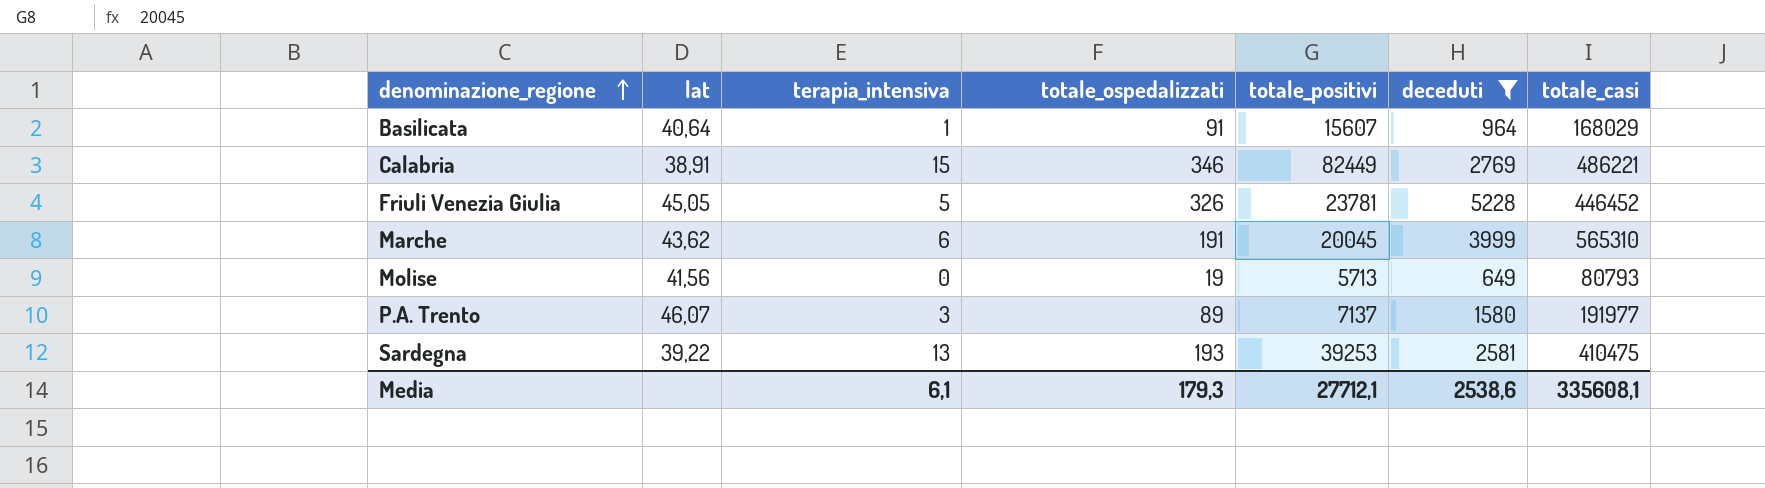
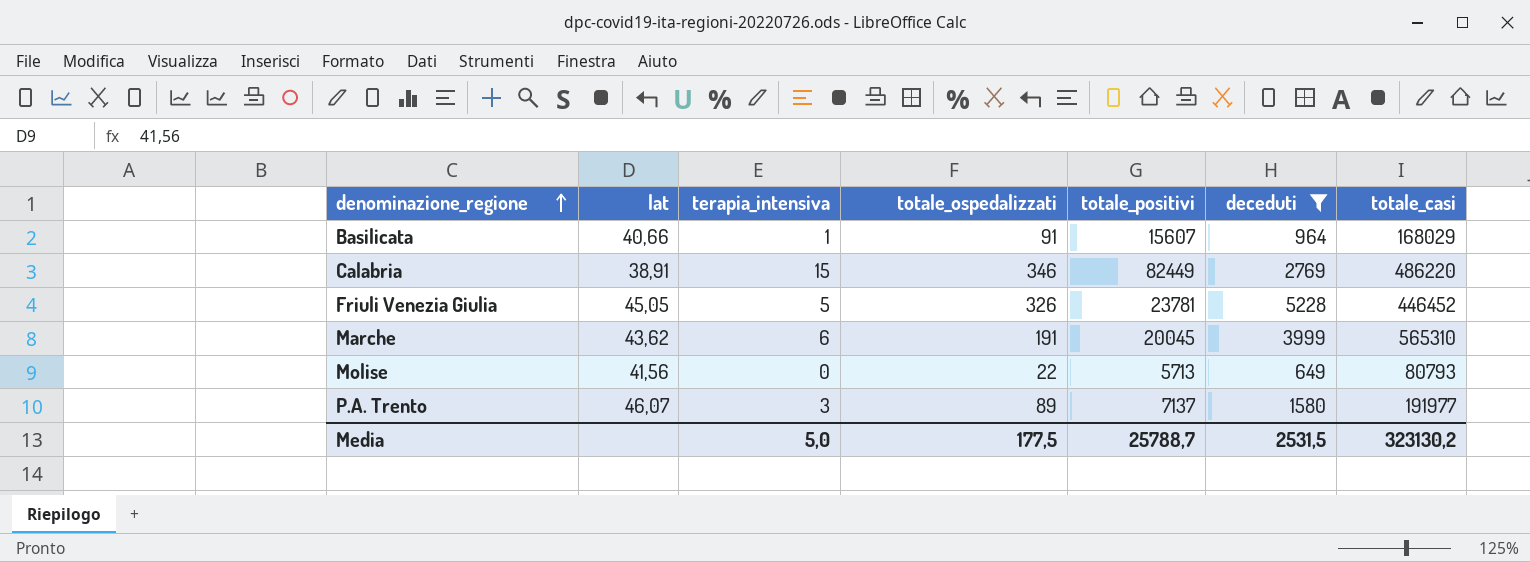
row Sardegna: 39,22 | 13 | 193 | 39253 | 2581 | 410475 -> none
Basilicata | lat: 40,64 -> 40,66
Calabria | totale_casi: 486221 -> 486220
Molise | totale_ospedalizzati: 19 -> 22
Media | terapia_intensiva: 6,1 -> 5,0
Media | totale_ospedalizzati: 179,3 -> 177,5
Media | totale_positivi: 27712,1 -> 25788,7
Media | deceduti: 2538,6 -> 2531,5
Media | totale_casi: 335608,1 -> 323130,2

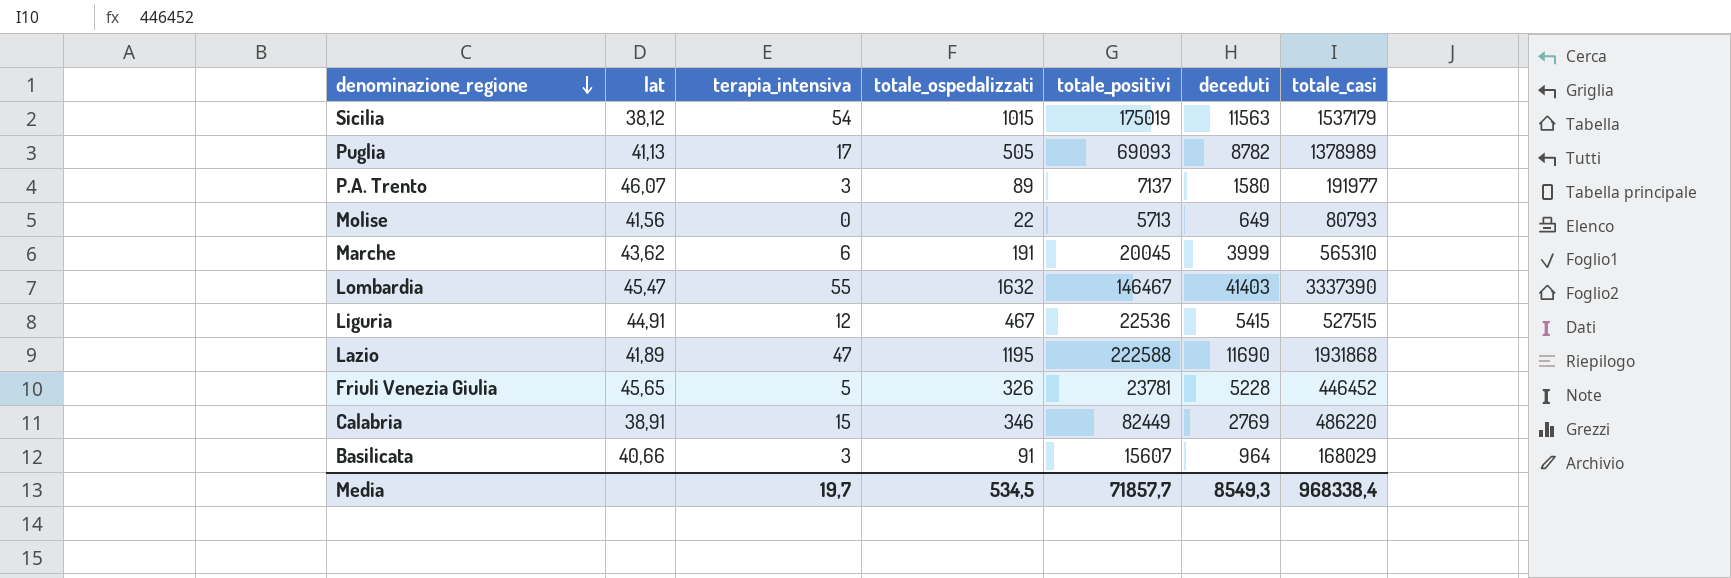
filter: deceduti <= 5228 -> none
row order: denominazione_regione ascending -> denominazione_regione descending
Friuli Venezia Giulia | lat: 45,05 -> 45,65
Basilicata | terapia_intensiva: 1 -> 3
Media | terapia_intensiva: 5,0 -> 19,7
Media | totale_ospedalizzati: 177,5 -> 534,5
Media | totale_positivi: 25788,7 -> 71857,7
Media | deceduti: 2531,5 -> 8549,3
Media | totale_casi: 323130,2 -> 968338,4

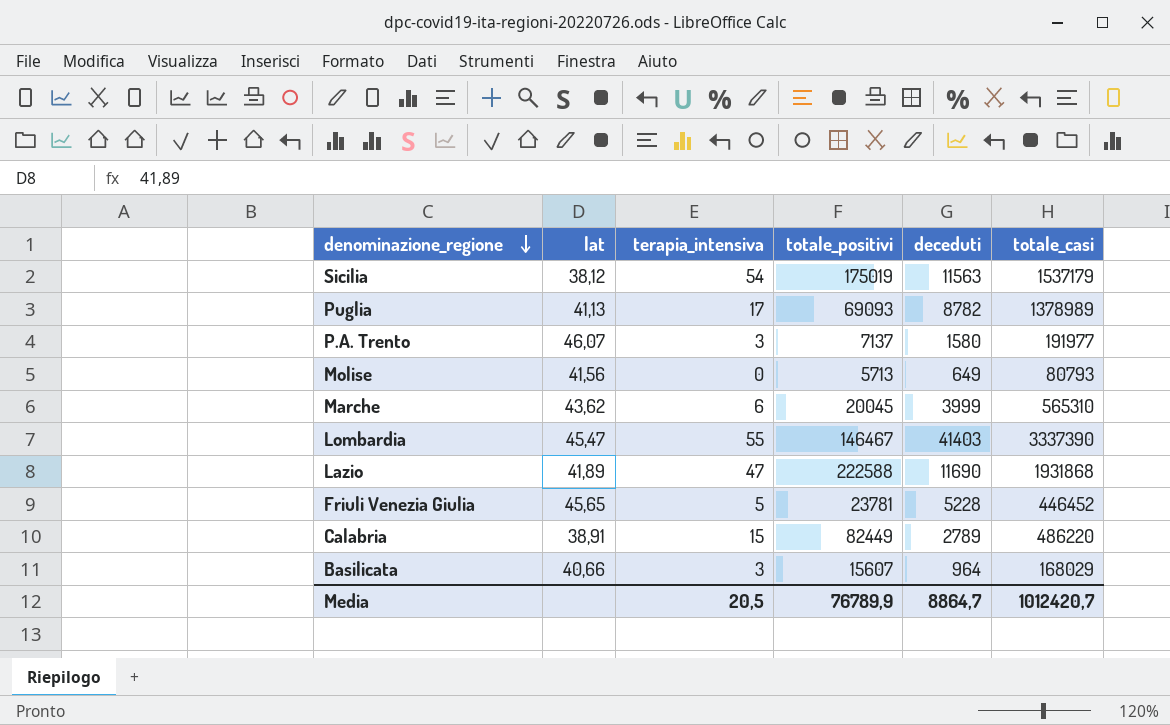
column totale_ospedalizzati | position: 4 -> none
row Liguria: 44,91 | 12 | 467 | 22536 | 5415 | 527515 -> none
Calabria | deceduti: 2769 -> 2789
Media | terapia_intensiva: 19,7 -> 20,5
Media | totale_positivi: 71857,7 -> 76789,9
Media | deceduti: 8549,3 -> 8864,7
Media | totale_casi: 968338,4 -> 1012420,7

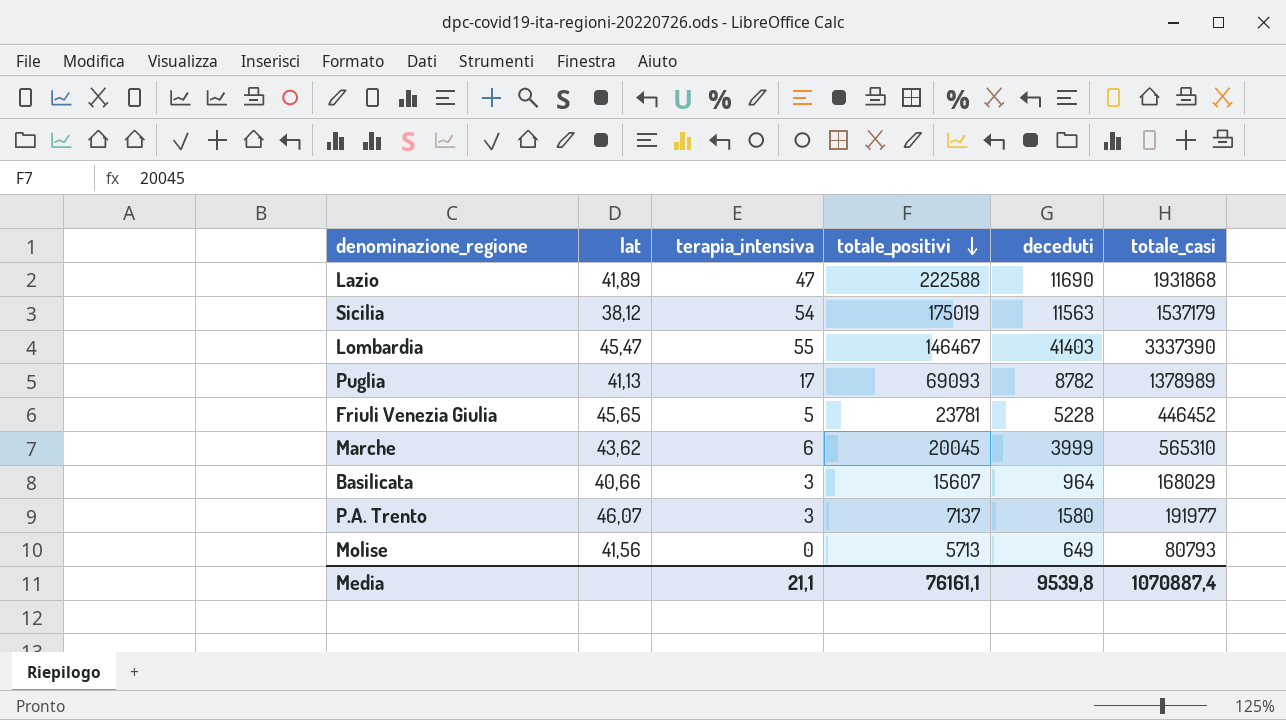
row order: denominazione_regione descending -> totale_positivi descending
row Calabria: 38,91 | 15 | 82449 | 2789 | 486220 -> none
Media | terapia_intensiva: 20,5 -> 21,1
Media | totale_positivi: 76789,9 -> 76161,1
Media | deceduti: 8864,7 -> 9539,8
Media | totale_casi: 1012420,7 -> 1070887,4

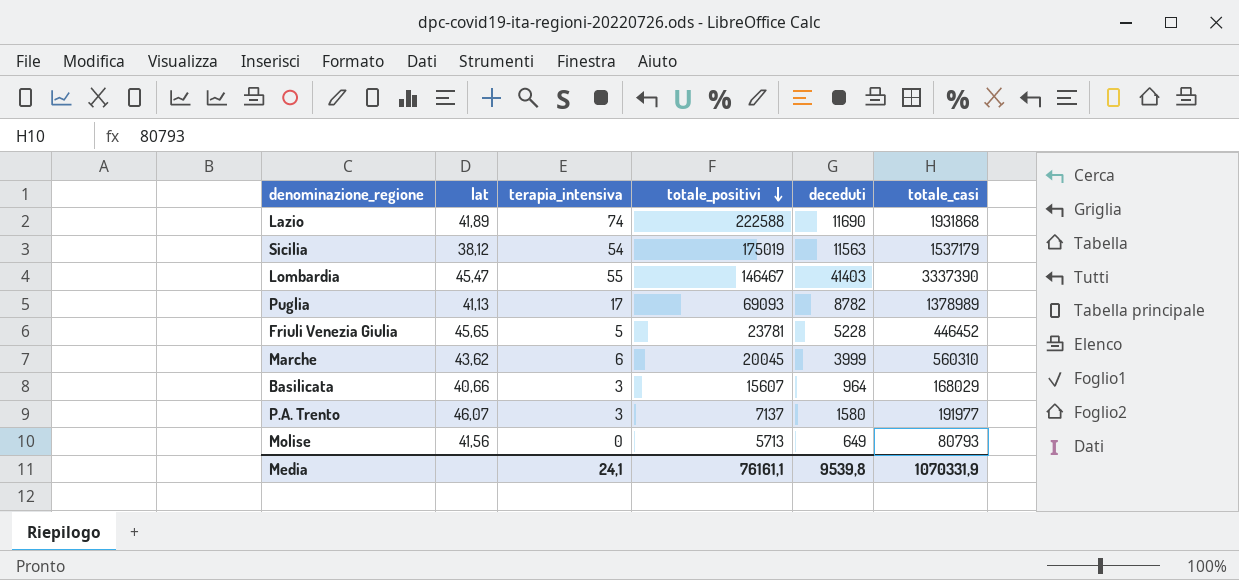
Lazio | terapia_intensiva: 47 -> 74
Marche | totale_casi: 565310 -> 560310
Media | terapia_intensiva: 21,1 -> 24,1
Media | totale_casi: 1070887,4 -> 1070331,9

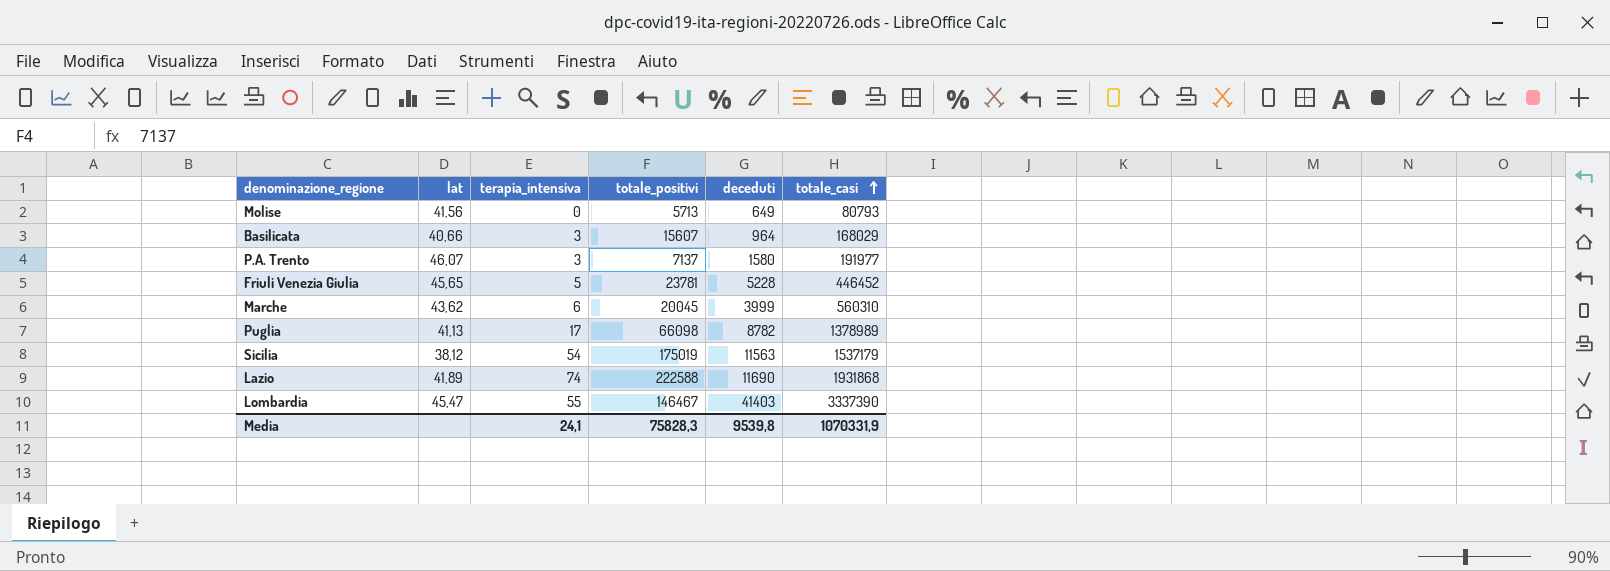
row order: totale_positivi descending -> totale_casi ascending
Puglia | totale_positivi: 69093 -> 66098
Media | totale_positivi: 76161,1 -> 75828,3

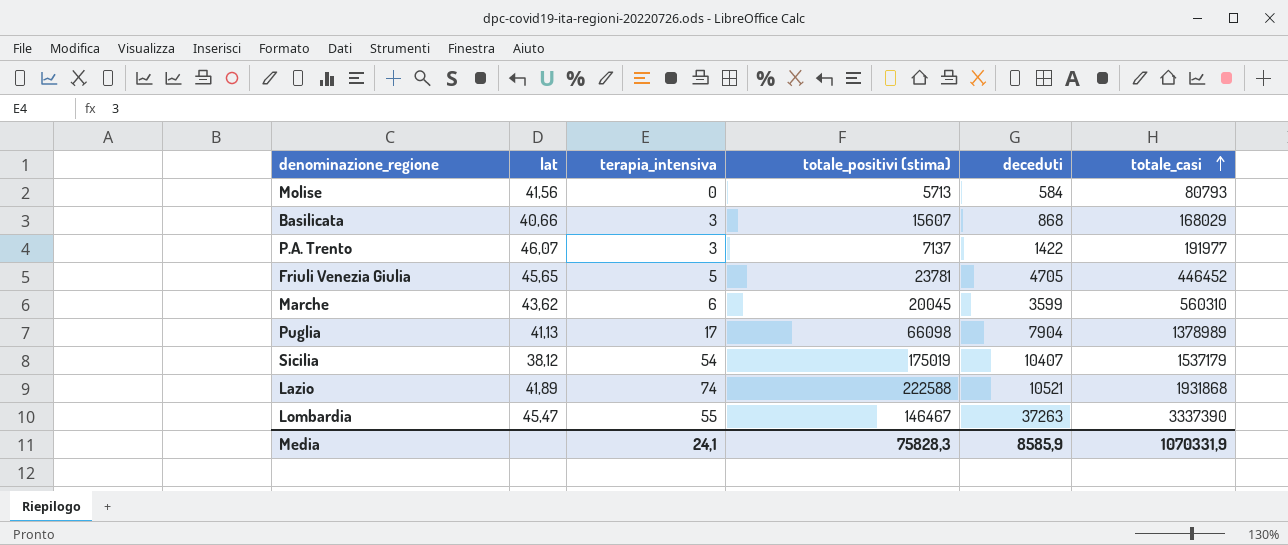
column name: totale_positivi -> totale_positivi (stima)
Molise | deceduti: 649 -> 584
Basilicata | deceduti: 964 -> 868
P.A. Trento | deceduti: 1580 -> 1422
Friuli Venezia Giulia | deceduti: 5228 -> 4705
Marche | deceduti: 3999 -> 3599
Puglia | deceduti: 8782 -> 7904
Sicilia | deceduti: 11563 -> 10407
Lazio | deceduti: 11690 -> 10521
Lombardia | deceduti: 41403 -> 37263
Media | deceduti: 9539,8 -> 8585,9

